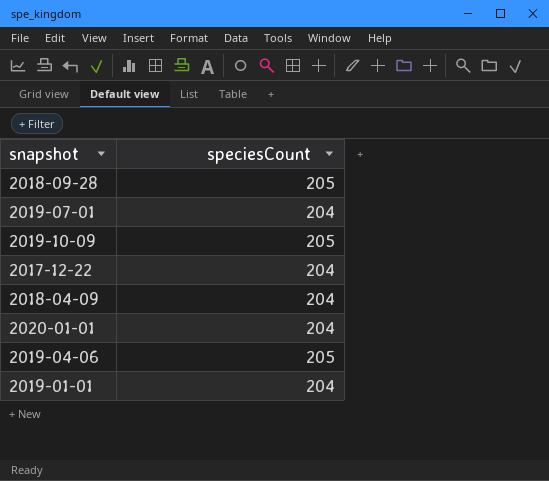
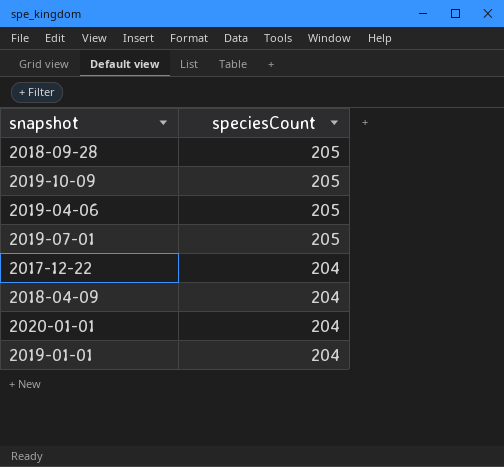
row order: none -> speciesCount descending
2019-07-01 | speciesCount: 204 -> 205

